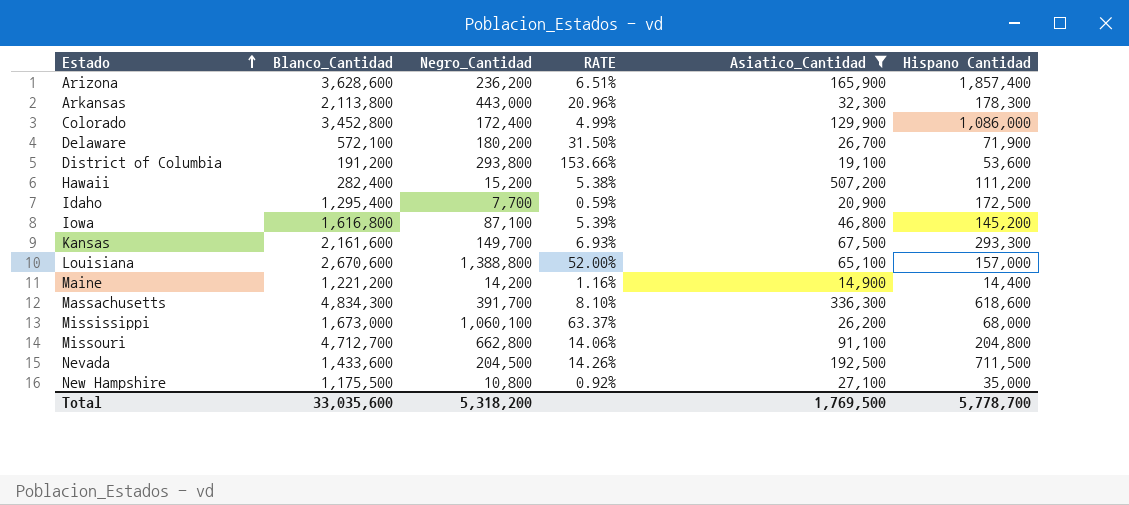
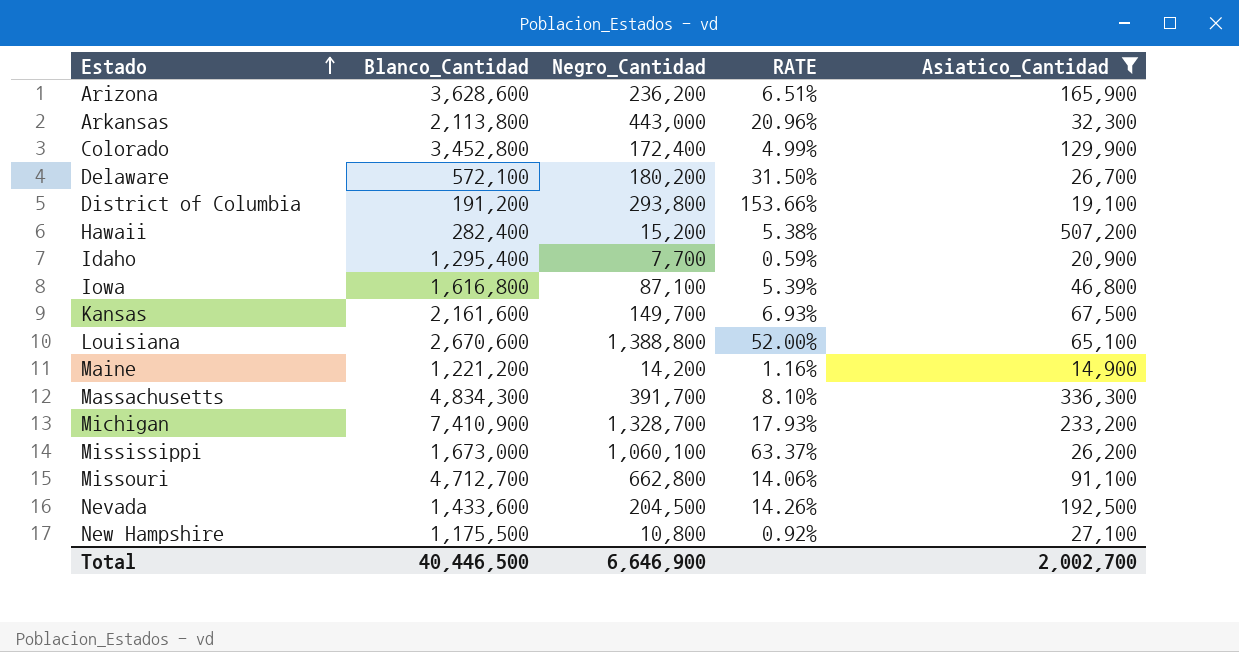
column Hispano Cantidad | position: 6 -> none
row Michigan: none -> 7,410,900 | 1,328,700 | 17.93% | 233,200
Total | Blanco_Cantidad: 33,035,600 -> 40,446,500
Total | Negro_Cantidad: 5,318,200 -> 6,646,900
Total | Asiatico_Cantidad: 1,769,500 -> 2,002,700

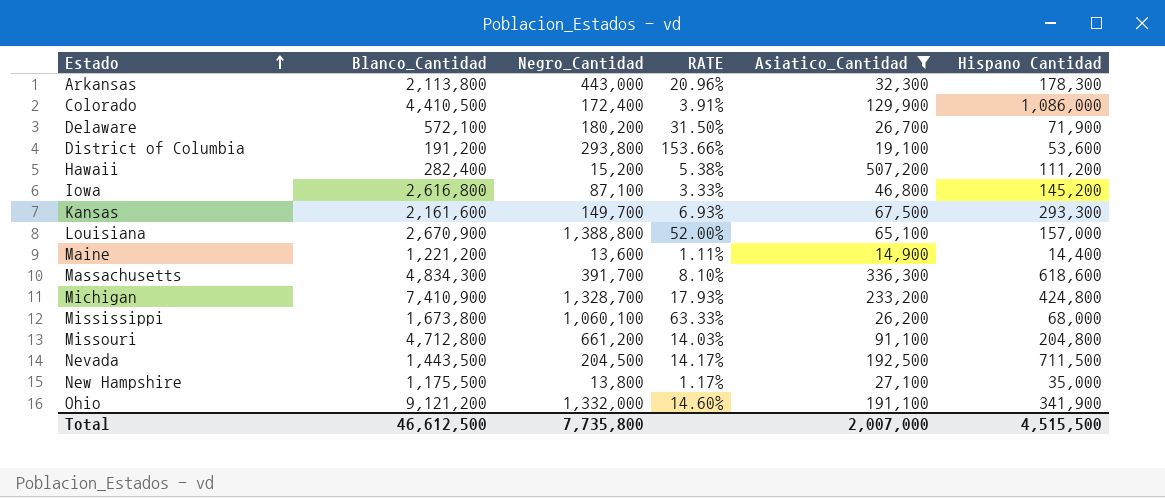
column Hispano Cantidad | position: none -> 6
row Arizona: 3,628,600 | 236,200 | 6.51% | 165,900 -> none
row Idaho: 1,295,400 | 7,700 | 0.59% | 20,900 -> none
Colorado | Blanco_Cantidad: 3,452,800 -> 4,410,500
Colorado | RATE: 4.99% -> 3.91%
Iowa | Blanco_Cantidad: 1,616,800 -> 2,616,800
Iowa | RATE: 5.39% -> 3.33%
Louisiana | Blanco_Cantidad: 2,670,600 -> 2,670,900
Maine | Negro_Cantidad: 14,200 -> 13,600
Maine | RATE: 1.16% -> 1.11%
Mississippi | Blanco_Cantidad: 1,673,000 -> 1,673,800
Mississippi | RATE: 63.37% -> 63.33%
Missouri | Blanco_Cantidad: 4,712,700 -> 4,712,800
Missouri | Negro_Cantidad: 662,800 -> 661,200
Missouri | RATE: 14.06% -> 14.03%
Nevada | Blanco_Cantidad: 1,433,600 -> 1,443,500
Nevada | RATE: 14.26% -> 14.17%
New Hampshire | Negro_Cantidad: 10,800 -> 13,800
New Hampshire | RATE: 0.92% -> 1.17%
row Ohio: none -> 9,121,200 | 1,332,000 | 14.60% | 191,100 | 341,900
Total | Blanco_Cantidad: 40,446,500 -> 46,612,500
Total | Negro_Cantidad: 6,646,900 -> 7,735,800
Total | Asiatico_Cantidad: 2,002,700 -> 2,007,000

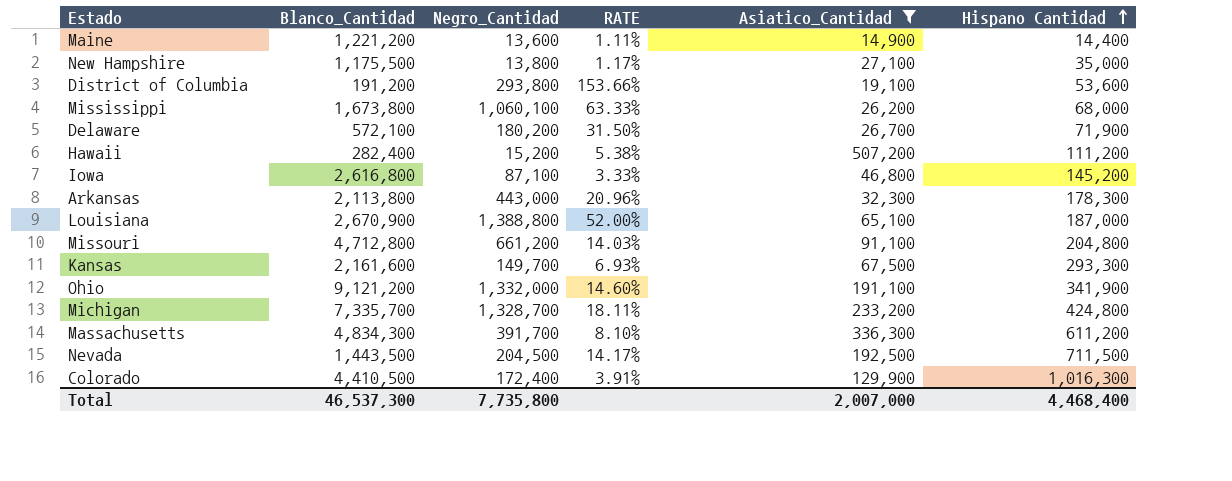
row order: Estado ascending -> Hispano Cantidad ascending
Louisiana | Hispano Cantidad: 157,000 -> 187,000
Michigan | Blanco_Cantidad: 7,410,900 -> 7,335,700
Michigan | RATE: 17.93% -> 18.11%
Massachusetts | Hispano Cantidad: 618,600 -> 611,200
Colorado | Hispano Cantidad: 1,086,000 -> 1,016,300
Total | Blanco_Cantidad: 46,612,500 -> 46,537,300
Total | Hispano Cantidad: 4,515,500 -> 4,468,400

